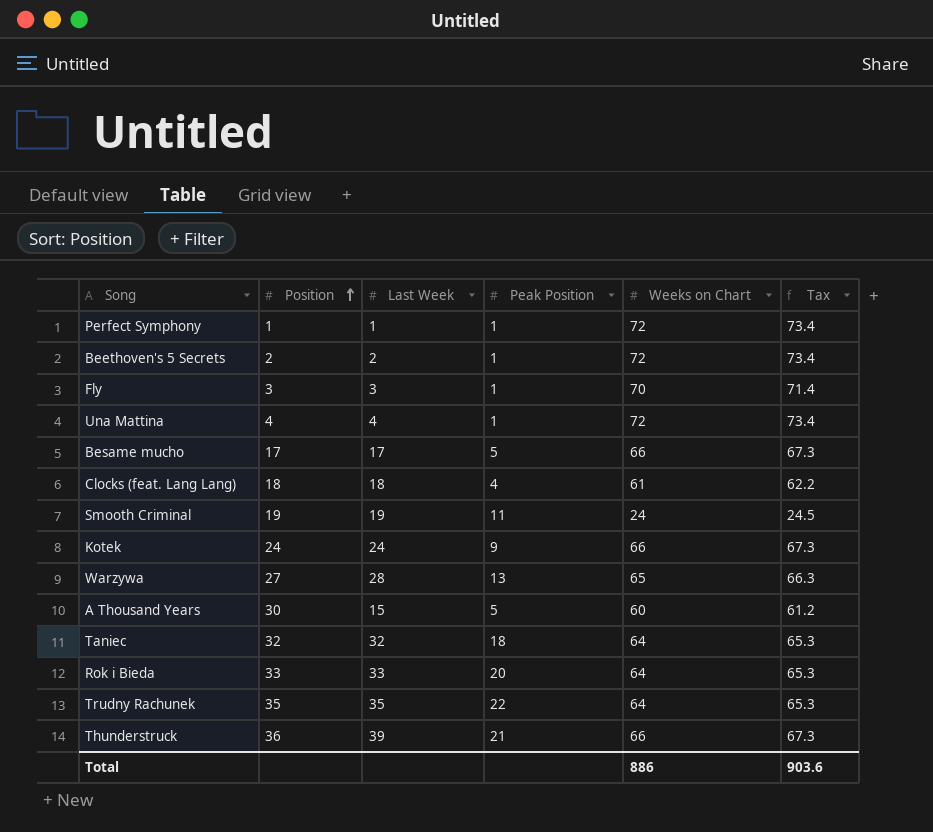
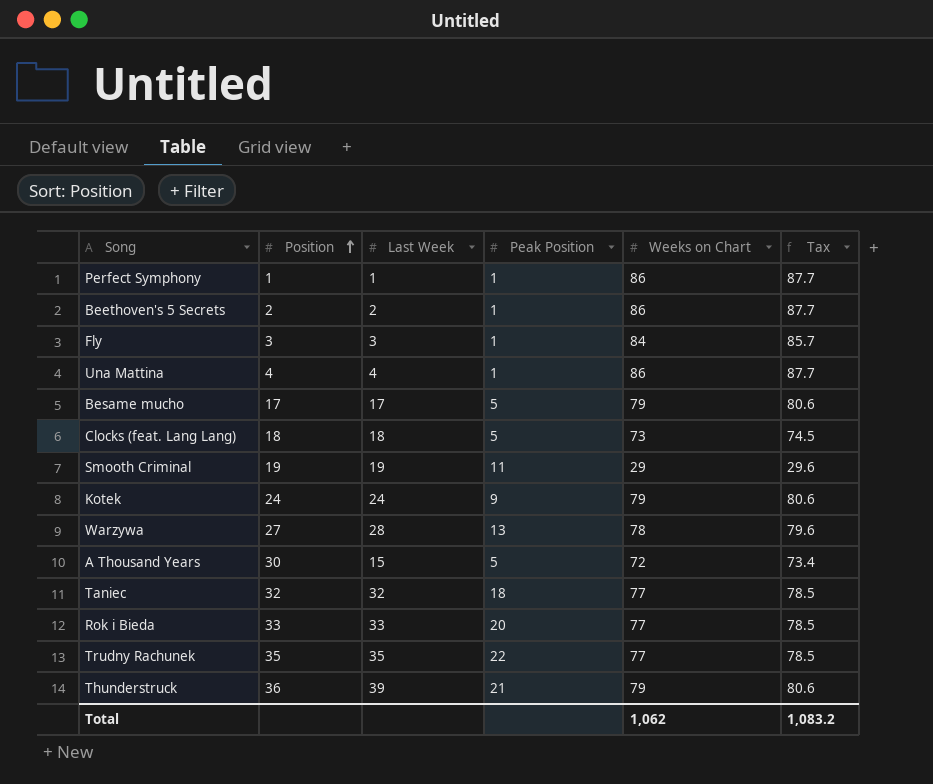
Perfect Symphony | Weeks on Chart: 72 -> 86
Perfect Symphony | Tax: 73.4 -> 87.7
Beethoven's 5 Secrets | Weeks on Chart: 72 -> 86
Beethoven's 5 Secrets | Tax: 73.4 -> 87.7
Fly | Weeks on Chart: 70 -> 84
Fly | Tax: 71.4 -> 85.7
Una Mattina | Weeks on Chart: 72 -> 86
Una Mattina | Tax: 73.4 -> 87.7
Besame mucho | Weeks on Chart: 66 -> 79
Besame mucho | Tax: 67.3 -> 80.6
Clocks (feat. Lang Lang) | Peak Position: 4 -> 5
Clocks (feat. Lang Lang) | Weeks on Chart: 61 -> 73
Clocks (feat. Lang Lang) | Tax: 62.2 -> 74.5
Smooth Criminal | Weeks on Chart: 24 -> 29
Smooth Criminal | Tax: 24.5 -> 29.6
Kotek | Weeks on Chart: 66 -> 79
Kotek | Tax: 67.3 -> 80.6
Warzywa | Weeks on Chart: 65 -> 78
Warzywa | Tax: 66.3 -> 79.6
A Thousand Years | Weeks on Chart: 60 -> 72
A Thousand Years | Tax: 61.2 -> 73.4
Taniec | Weeks on Chart: 64 -> 77
Taniec | Tax: 65.3 -> 78.5
Rok i Bieda | Weeks on Chart: 64 -> 77
Rok i Bieda | Tax: 65.3 -> 78.5
Trudny Rachunek | Weeks on Chart: 64 -> 77
Trudny Rachunek | Tax: 65.3 -> 78.5
Thunderstruck | Weeks on Chart: 66 -> 79
Thunderstruck | Tax: 67.3 -> 80.6
Total | Weeks on Chart: 886 -> 1,062
Total | Tax: 903.6 -> 1,083.2

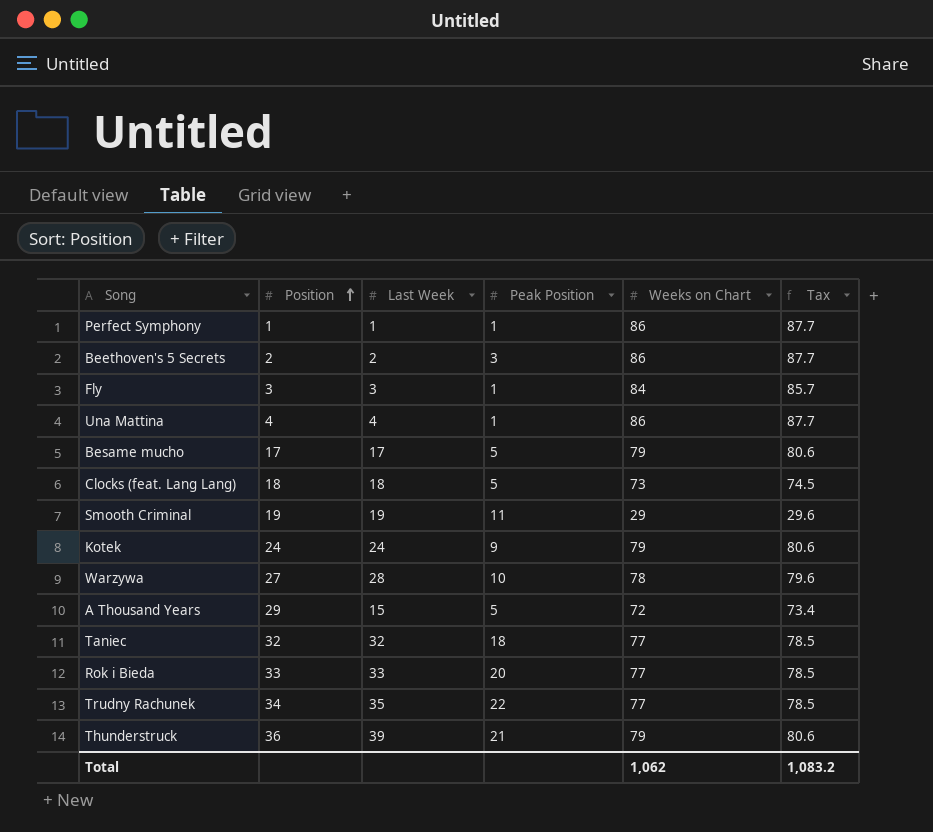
Beethoven's 5 Secrets | Peak Position: 1 -> 3
Warzywa | Peak Position: 13 -> 10
A Thousand Years | Position: 30 -> 29
Trudny Rachunek | Position: 35 -> 34

